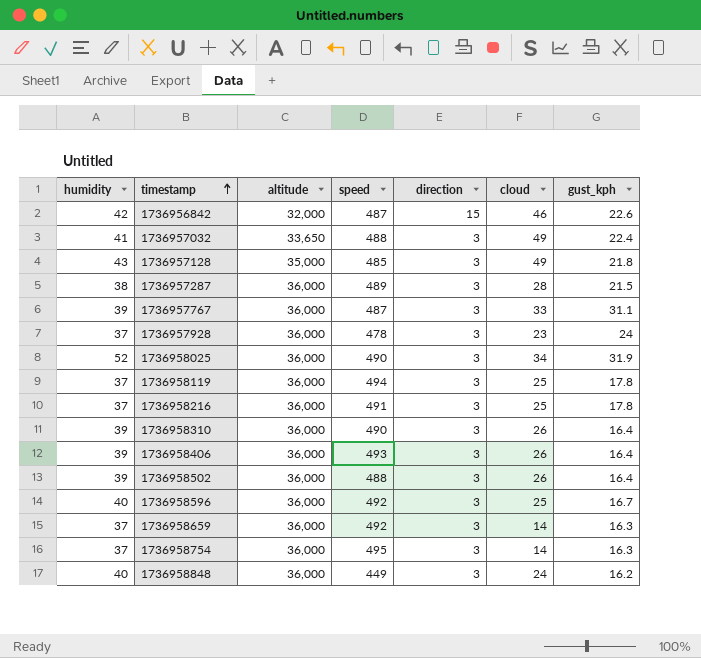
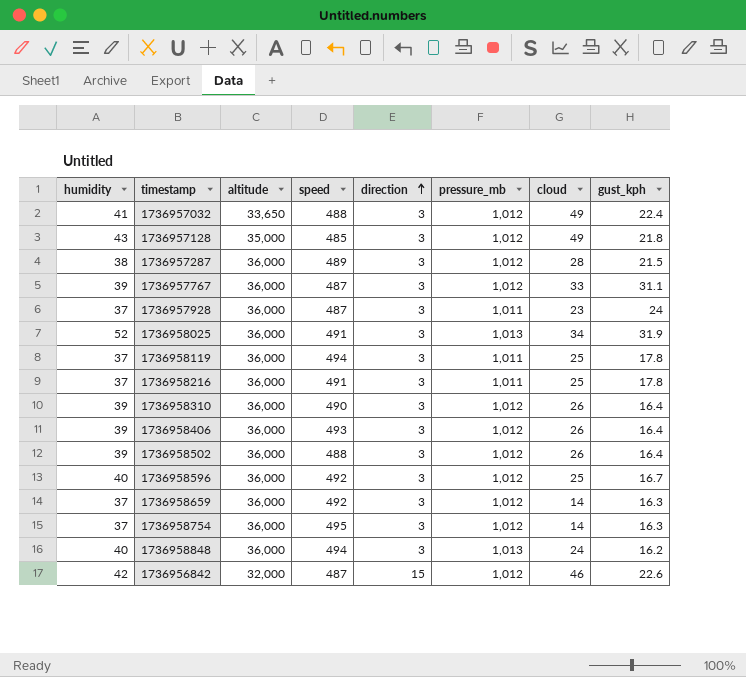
row order: timestamp ascending -> direction ascending
column pressure_mb | position: none -> 6
1736957928 | speed: 478 -> 487
1736958025 | speed: 490 -> 491
1736958848 | speed: 449 -> 494

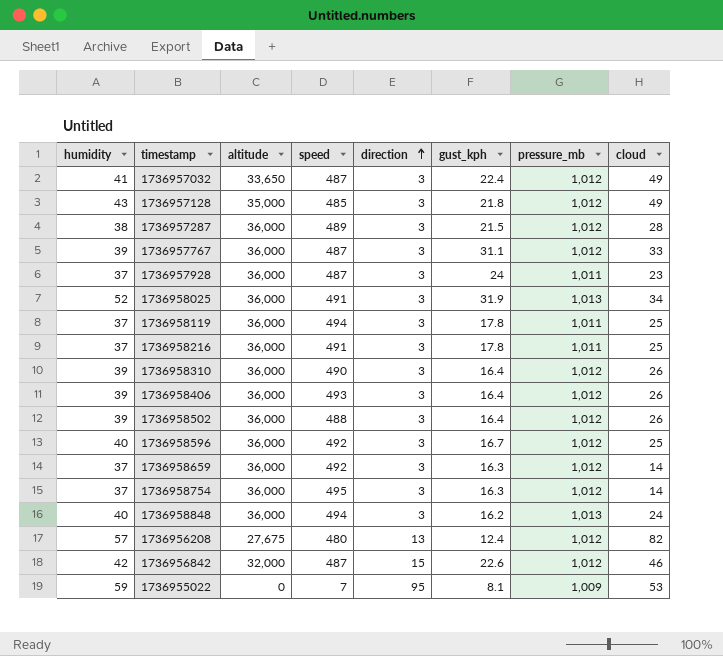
column gust_kph | position: 8 -> 6
1736957032 | speed: 488 -> 487
row 1736956208: none -> 57 | 27,675 | 480 | 13 | 12.4 | 1,012 | 82
row 1736955022: none -> 59 | 0 | 7 | 95 | 8.1 | 1,009 | 53

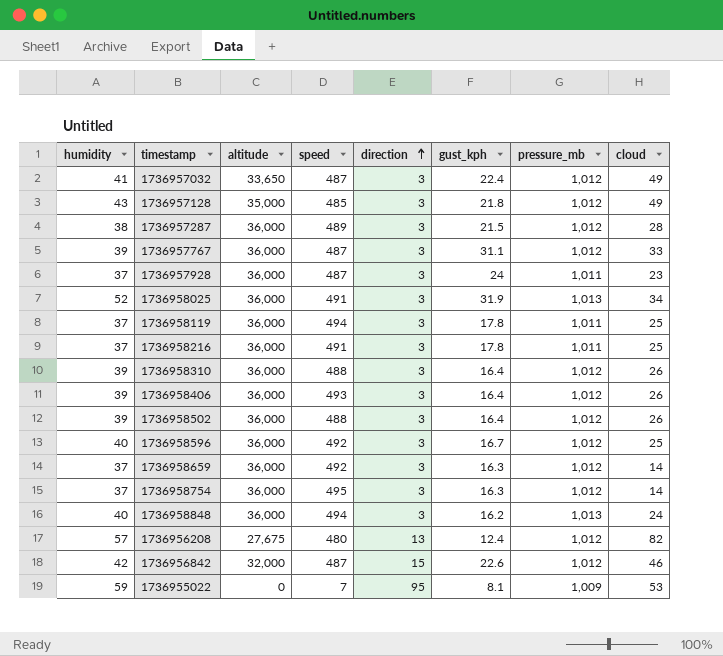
1736958310 | speed: 490 -> 488

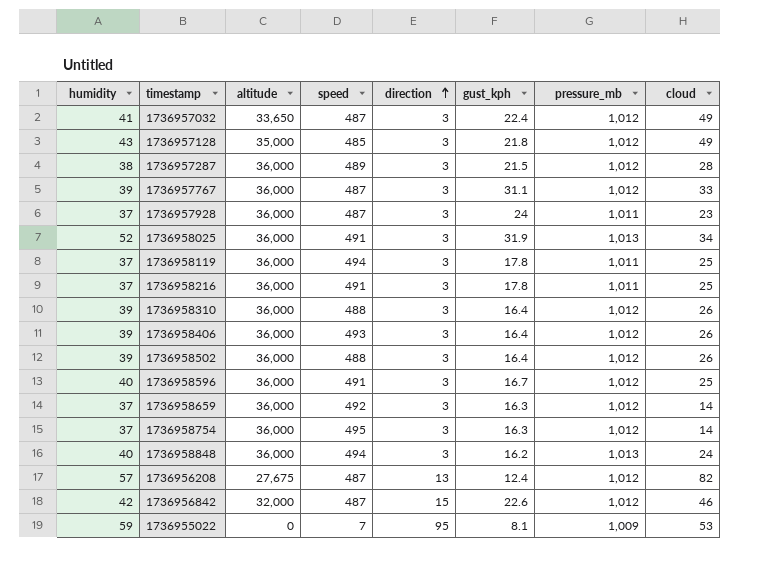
1736958596 | speed: 492 -> 491
1736956208 | speed: 480 -> 487

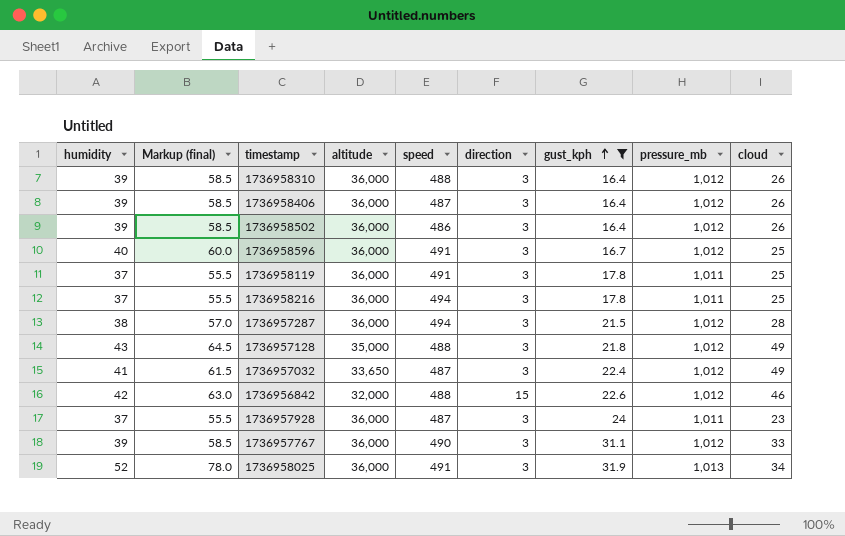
filter: none -> gust_kph >= 16.4
row order: direction ascending -> gust_kph ascending
column Markup (final) | formula: none -> [humidity] * 1.5
1736958406 | speed: 493 -> 487
1736958502 | speed: 488 -> 486
1736958119 | speed: 494 -> 491
1736958216 | speed: 491 -> 494
1736957287 | speed: 489 -> 494
1736957128 | speed: 485 -> 488
1736956842 | speed: 487 -> 488
1736957767 | speed: 487 -> 490

